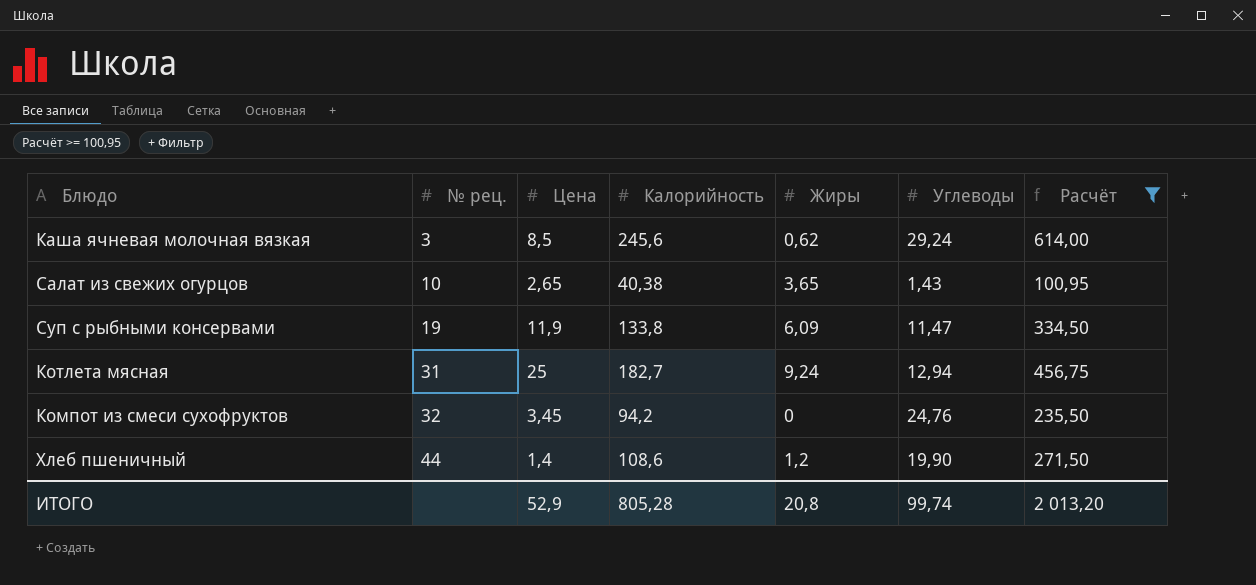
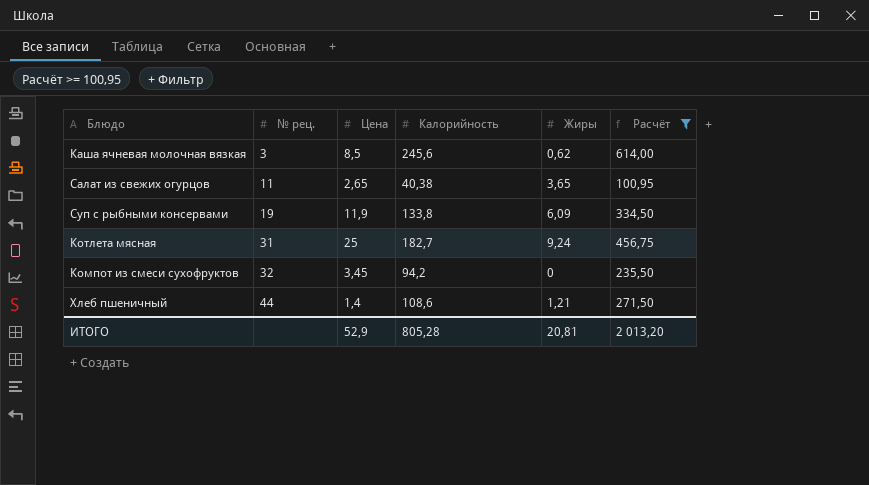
column Углеводы | position: 6 -> none
Салат из свежих огурцов | № рец.: 10 -> 11
Хлеб пшеничный | Жиры: 1,2 -> 1,21
ИТОГО | Жиры: 20,8 -> 20,81

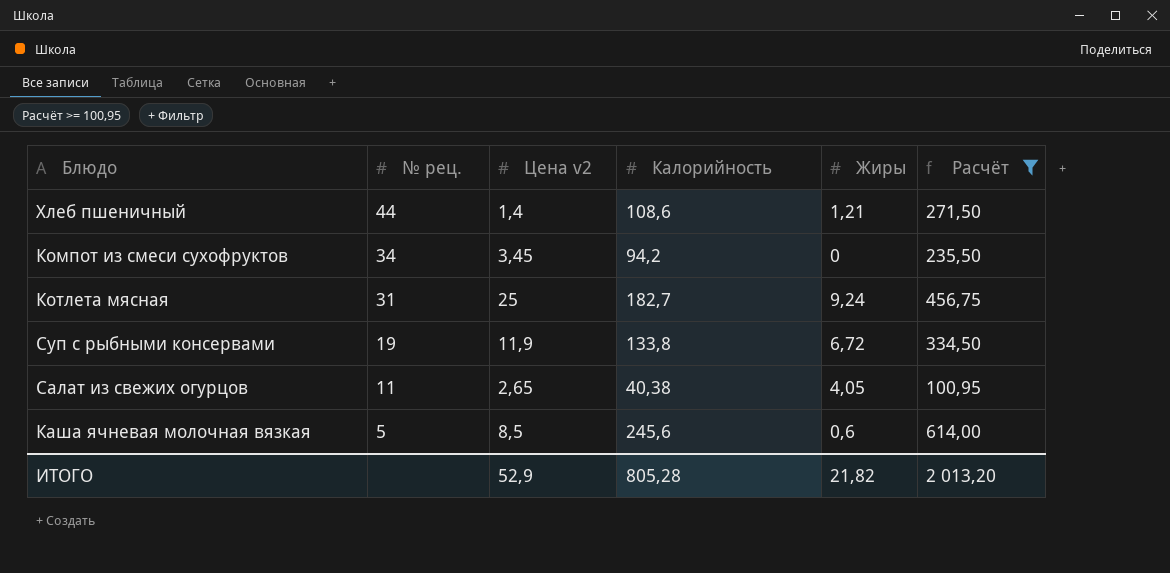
row order: № рец. ascending -> № рец. descending
column name: Цена -> Цена v2
Компот из смеси сухофруктов | № рец.: 32 -> 34
Суп с рыбными консервами | Жиры: 6,09 -> 6,72
Салат из свежих огурцов | Жиры: 3,65 -> 4,05
Каша ячневая молочная вязкая | № рец.: 3 -> 5
Каша ячневая молочная вязкая | Жиры: 0,62 -> 0,6
ИТОГО | Жиры: 20,81 -> 21,82

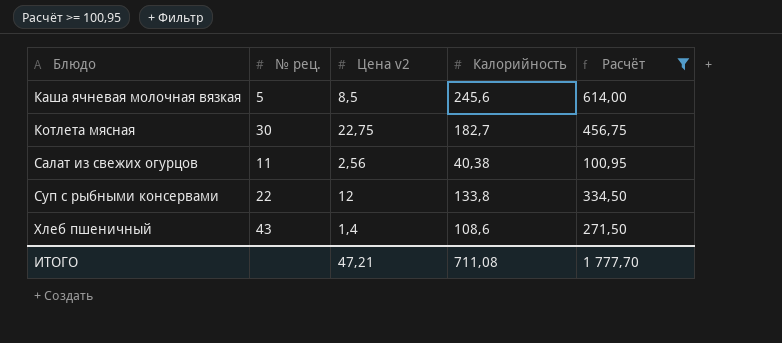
row order: № рец. descending -> Блюдо ascending
column Жиры | position: 5 -> none
row Компот из смеси сухофруктов: 34 | 3,45 | 94,2 | 0 | 235,50 -> none
Котлета мясная | № рец.: 31 -> 30
Котлета мясная | Цена v2: 25 -> 22,75
Салат из свежих огурцов | Цена v2: 2,65 -> 2,56
Суп с рыбными консервами | № рец.: 19 -> 22
Суп с рыбными консервами | Цена v2: 11,9 -> 12
Хлеб пшеничный | № рец.: 44 -> 43
ИТОГО | Цена v2: 52,9 -> 47,21
ИТОГО | Калорийность: 805,28 -> 711,08
ИТОГО | Расчёт: 2 013,20 -> 1 777,70

